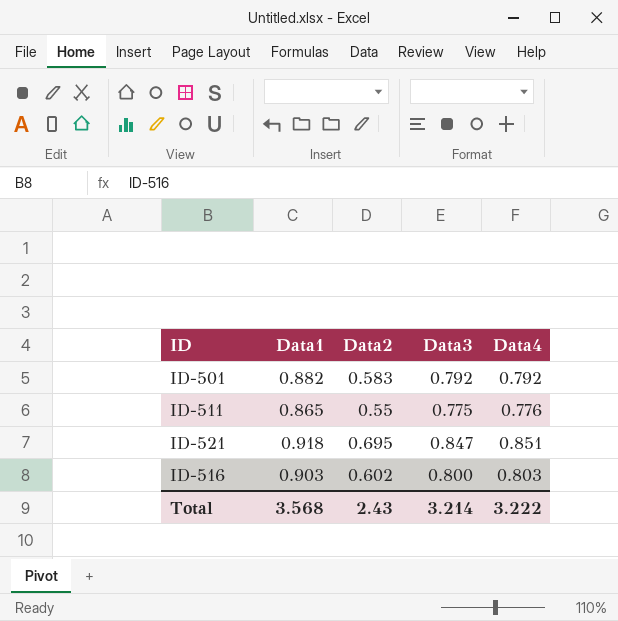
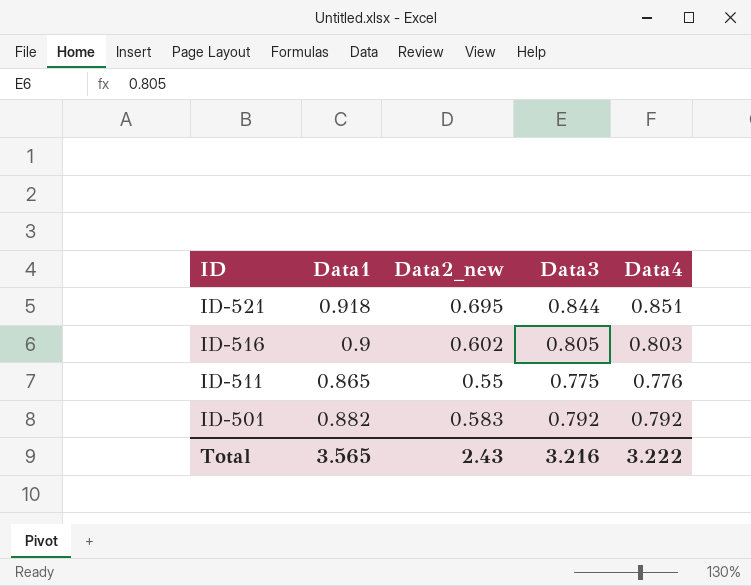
row order: none -> ID descending
column name: Data2 -> Data2_new
ID-521 | Data3: 0.847 -> 0.844
ID-516 | Data1: 0.903 -> 0.9
ID-516 | Data3: 0.800 -> 0.805
Total | Data1: 3.568 -> 3.565
Total | Data3: 3.214 -> 3.216

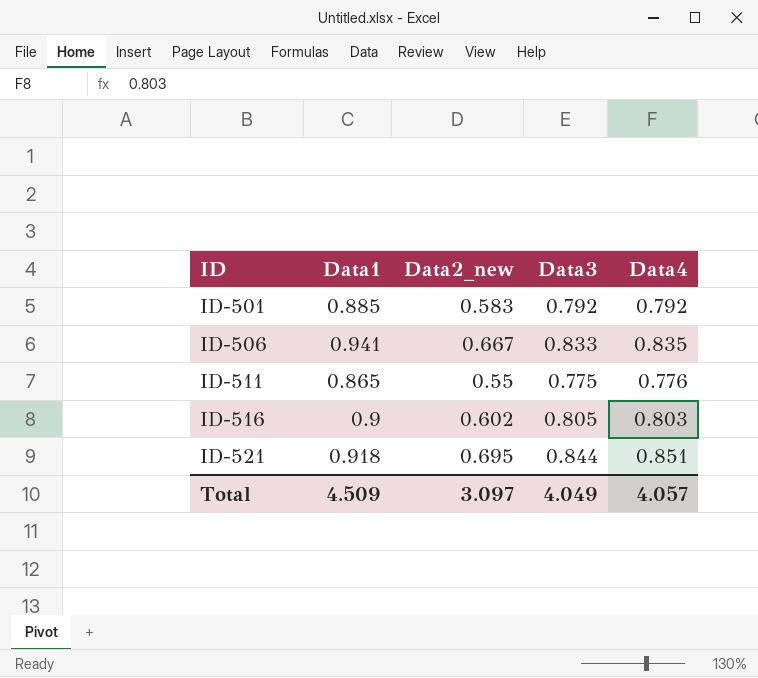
row order: ID descending -> ID ascending
ID-501 | Data1: 0.882 -> 0.885
row ID-506: none -> 0.941 | 0.667 | 0.833 | 0.835
Total | Data1: 3.565 -> 4.509
Total | Data2_new: 2.43 -> 3.097
Total | Data3: 3.216 -> 4.049
Total | Data4: 3.222 -> 4.057

